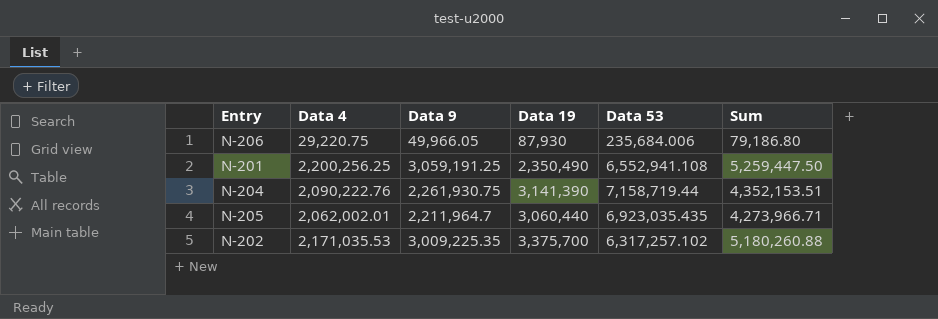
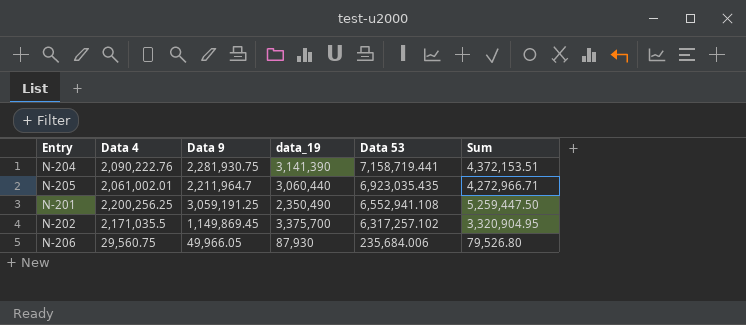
row order: none -> Data 53 descending
column name: Data 19 -> data_19
N-204 | Data 9: 2,261,930.75 -> 2,281,930.75
N-204 | Data 53: 7,158,719.44 -> 7,158,719.441
N-204 | Sum: 4,352,153.51 -> 4,372,153.51
N-205 | Data 4: 2,062,002.01 -> 2,061,002.01
N-205 | Sum: 4,273,966.71 -> 4,272,966.71
N-202 | Data 4: 2,171,035.53 -> 2,171,035.5
N-202 | Data 9: 3,009,225.35 -> 1,149,869.45
N-202 | Sum: 5,180,260.88 -> 3,320,904.95
N-206 | Data 4: 29,220.75 -> 29,560.75
N-206 | Sum: 79,186.80 -> 79,526.80

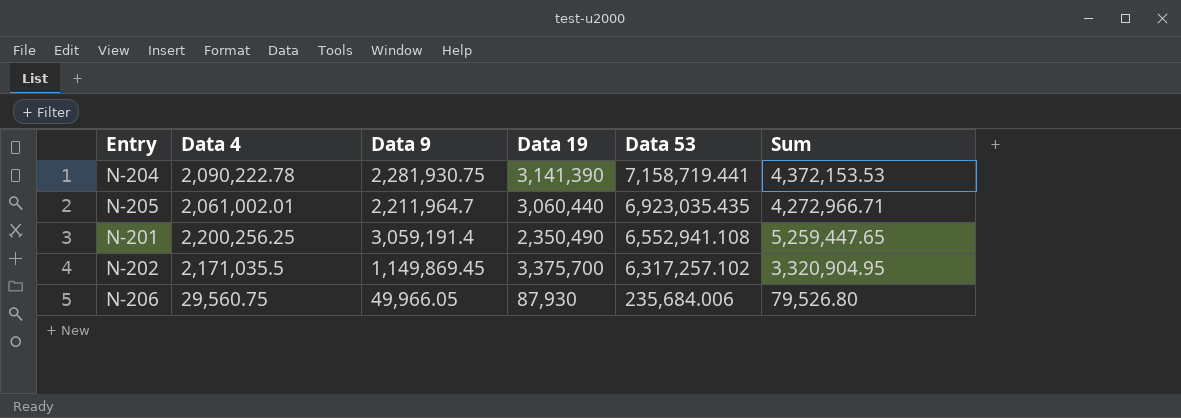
column name: data_19 -> Data 19
N-204 | Data 4: 2,090,222.76 -> 2,090,222.78
N-204 | Sum: 4,372,153.51 -> 4,372,153.53
N-201 | Data 9: 3,059,191.25 -> 3,059,191.4
N-201 | Sum: 5,259,447.50 -> 5,259,447.65

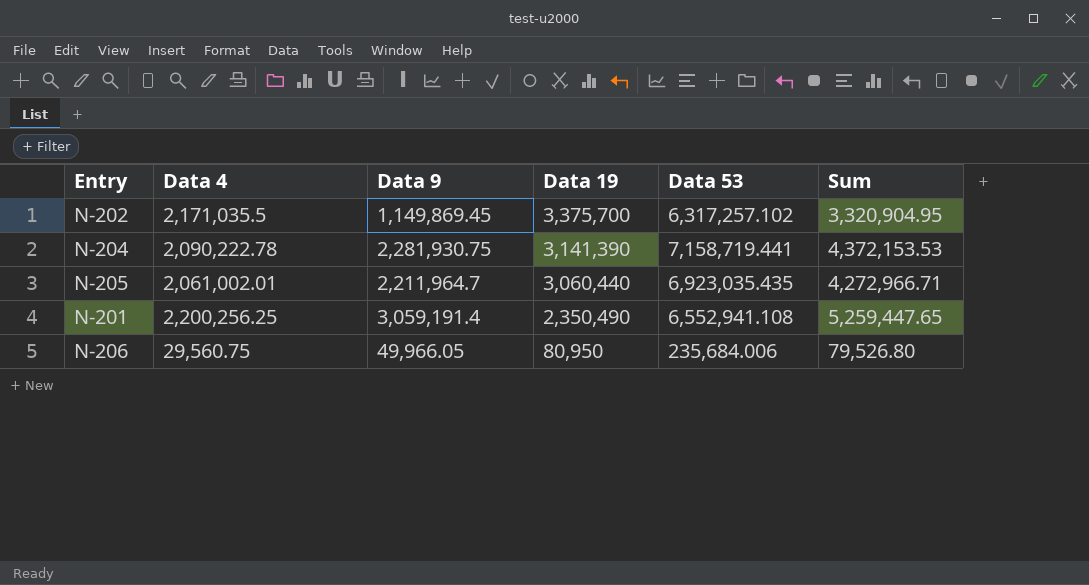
row order: Data 53 descending -> Data 19 descending
N-206 | Data 19: 87,930 -> 80,950

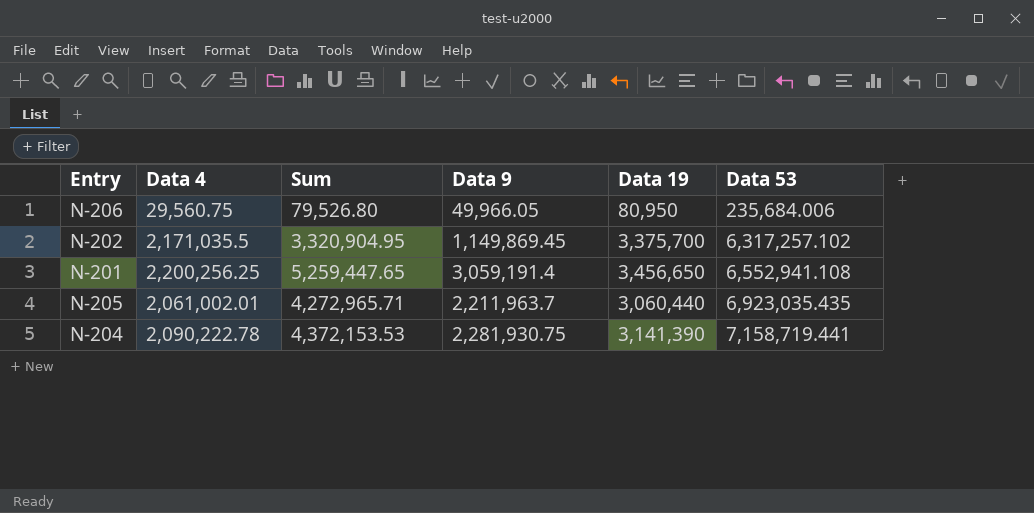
row order: Data 19 descending -> Data 53 ascending
column Sum | position: 6 -> 3
N-201 | Data 19: 2,350,490 -> 3,456,650
N-205 | Sum: 4,272,966.71 -> 4,272,965.71
N-205 | Data 9: 2,211,964.7 -> 2,211,963.7

